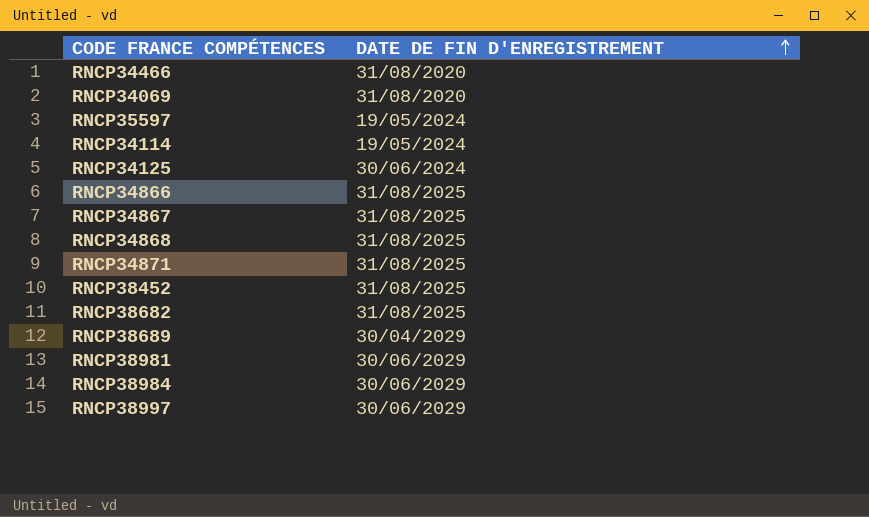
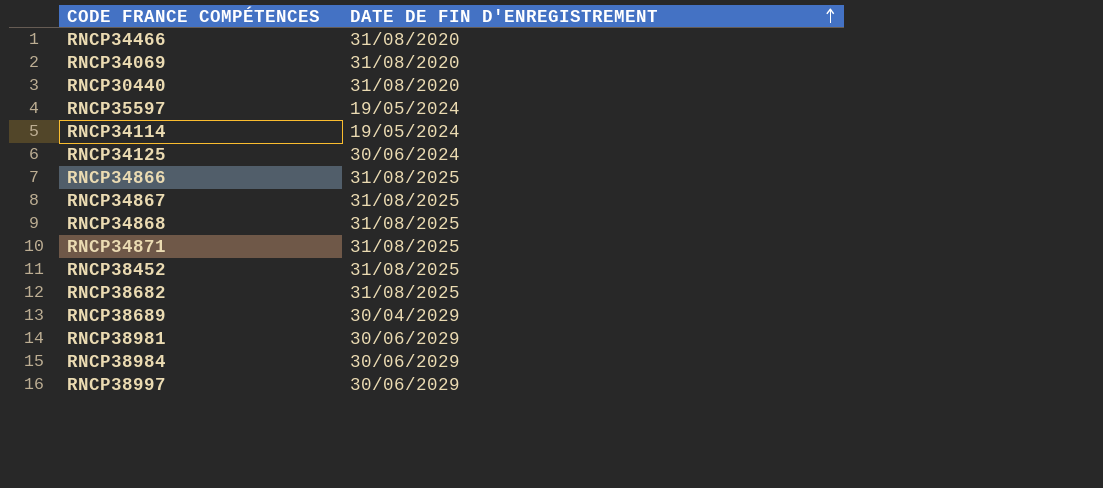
row RNCP30440: none -> 31/08/2020

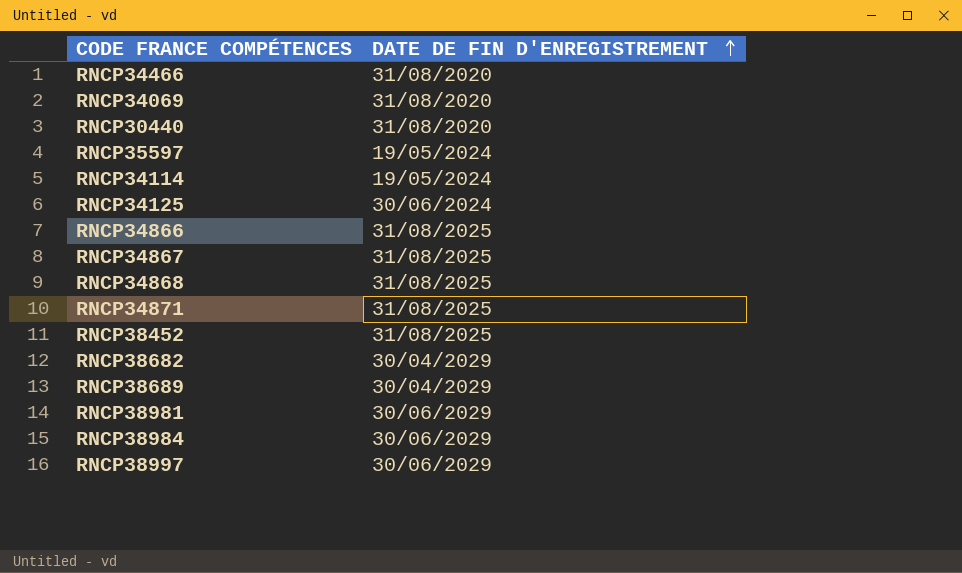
RNCP38682 | DATE DE FIN D'ENREGISTREMENT: 31/08/2025 -> 30/04/2029

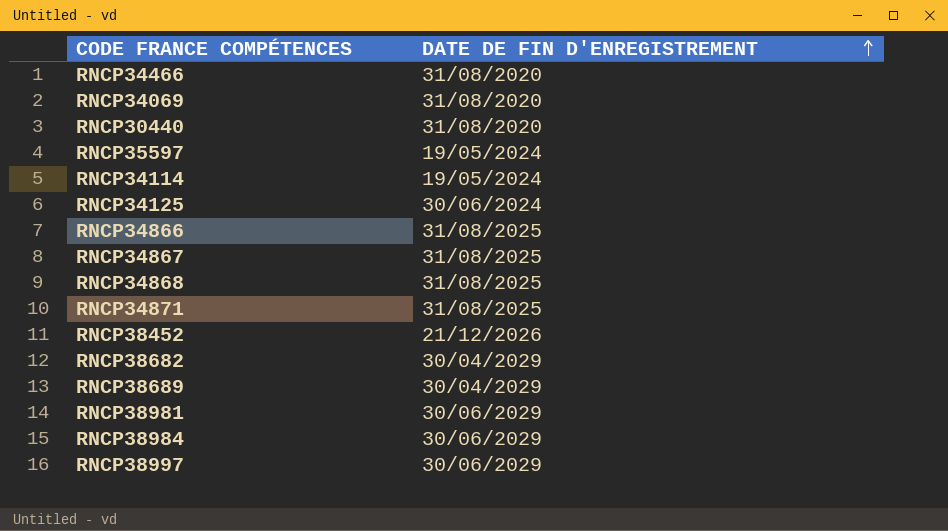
RNCP38452 | DATE DE FIN D'ENREGISTREMENT: 31/08/2025 -> 21/12/2026

